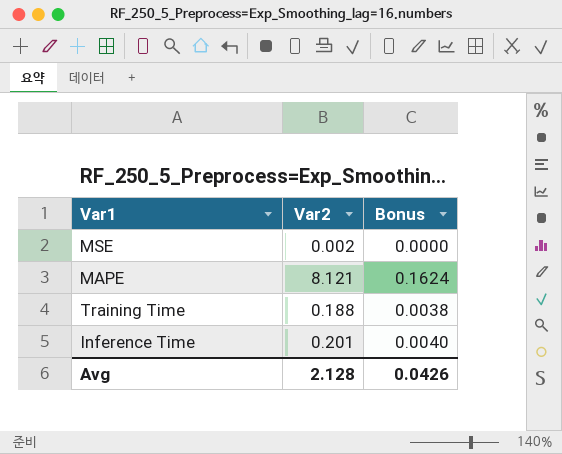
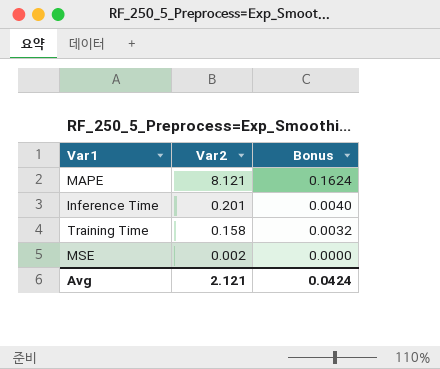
row order: none -> Var2 descending
Training Time | Var2: 0.188 -> 0.158
Training Time | Bonus: 0.0038 -> 0.0032
Avg | Var2: 2.128 -> 2.121
Avg | Bonus: 0.0426 -> 0.0424

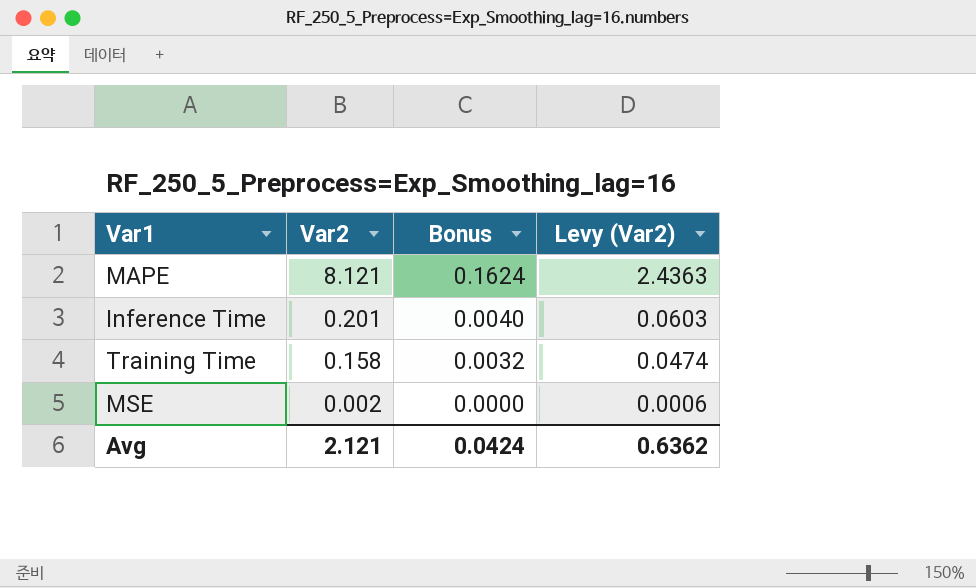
column Levy (Var2) | formula: none -> [Var2] * 0.3

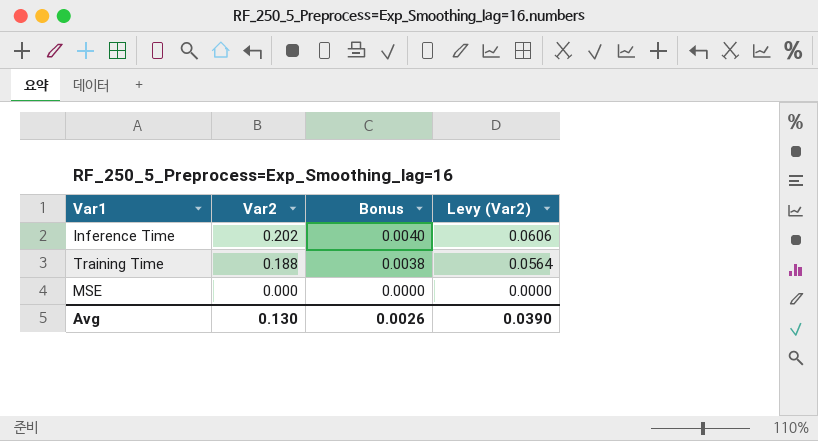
row MAPE: 8.121 | 0.1624 | 2.4363 -> none
Inference Time | Var2: 0.201 -> 0.202
Inference Time | Levy (Var2): 0.0603 -> 0.0606
Training Time | Var2: 0.158 -> 0.188
Training Time | Bonus: 0.0032 -> 0.0038
Training Time | Levy (Var2): 0.0474 -> 0.0564
MSE | Var2: 0.002 -> 0.000
MSE | Levy (Var2): 0.0006 -> 0.0000
Avg | Var2: 2.121 -> 0.130
Avg | Bonus: 0.0424 -> 0.0026
Avg | Levy (Var2): 0.6362 -> 0.0390

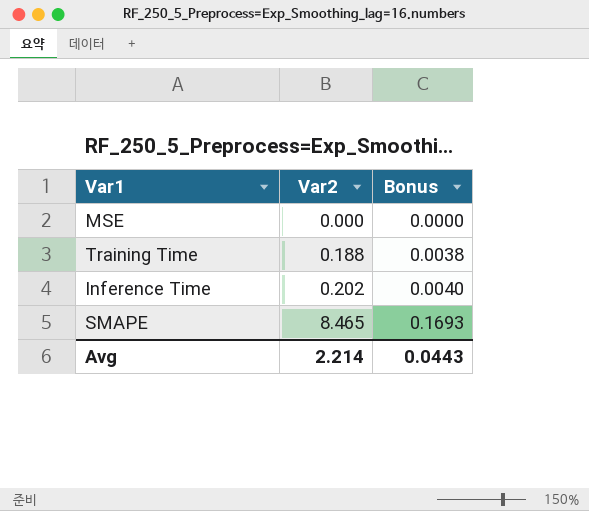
row order: Var2 descending -> Var2 ascending
column Levy (Var2) | formula: [Var2] * 0.3 -> none
row SMAPE: none -> 8.465 | 0.1693
Avg | Var2: 0.130 -> 2.214
Avg | Bonus: 0.0026 -> 0.0443

